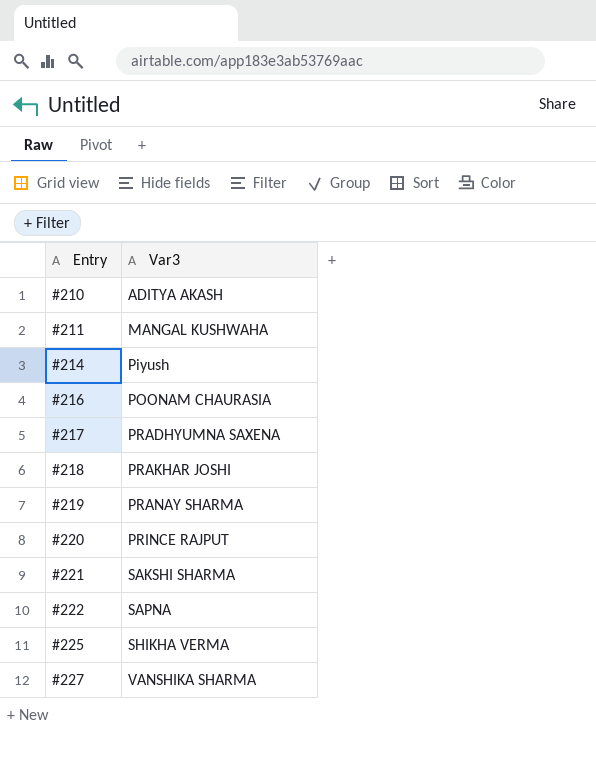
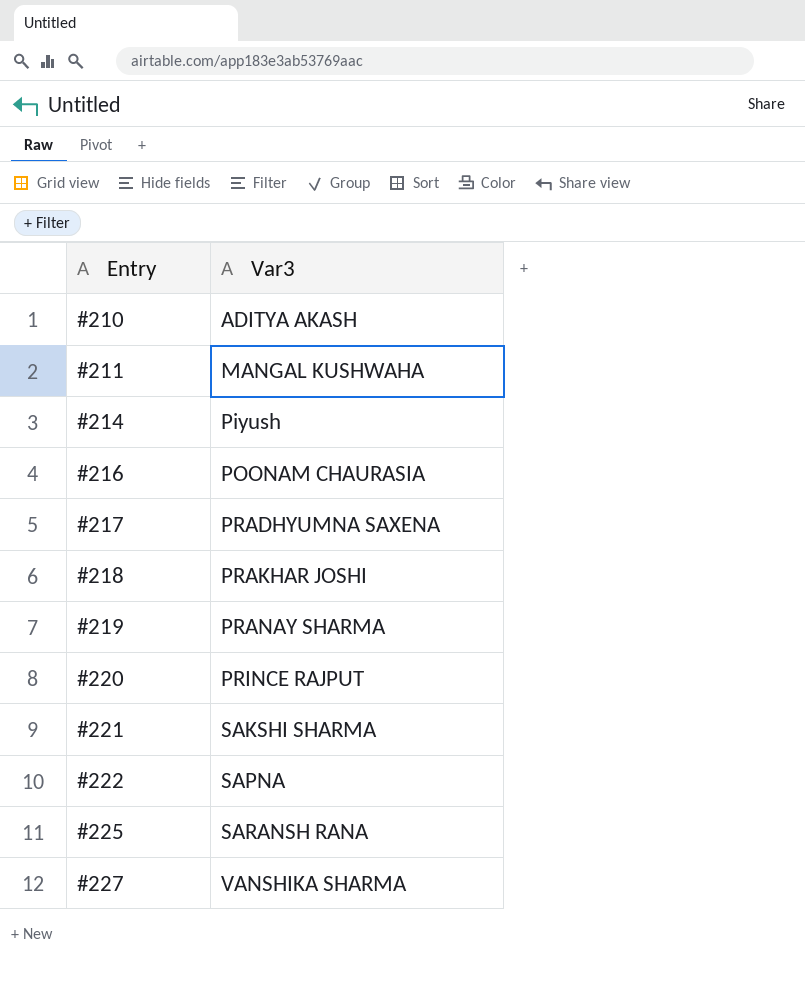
#225 | Var3: SHIKHA VERMA -> SARANSH RANA

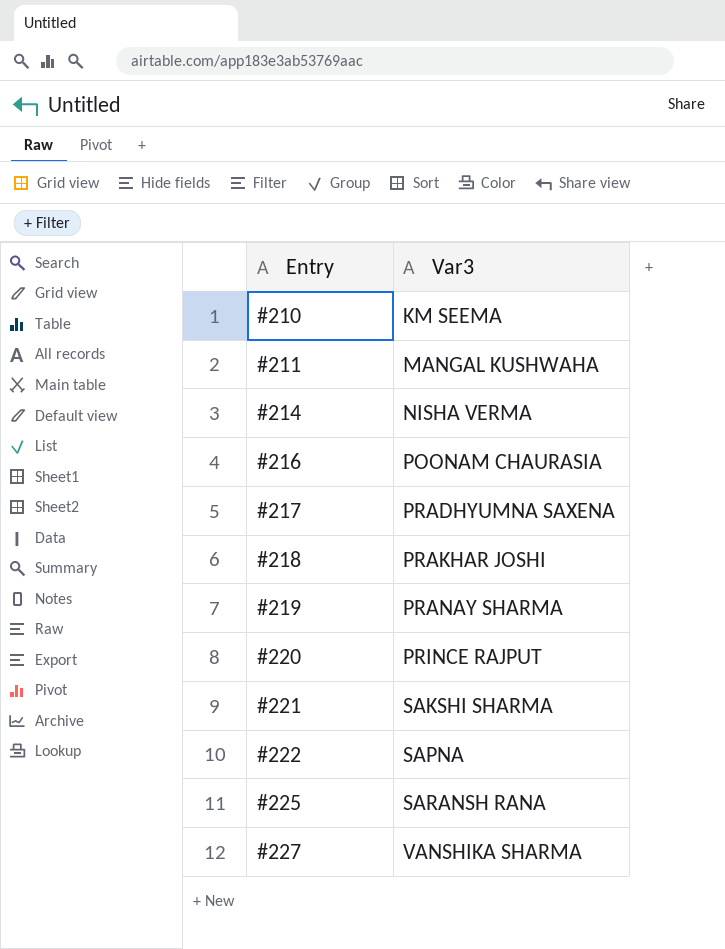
#210 | Var3: ADITYA AKASH -> KM SEEMA
#214 | Var3: Piyush -> NISHA VERMA

